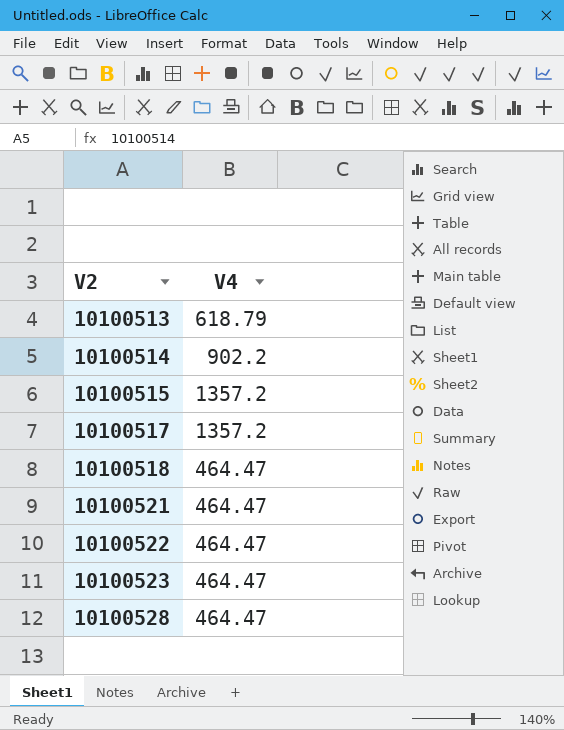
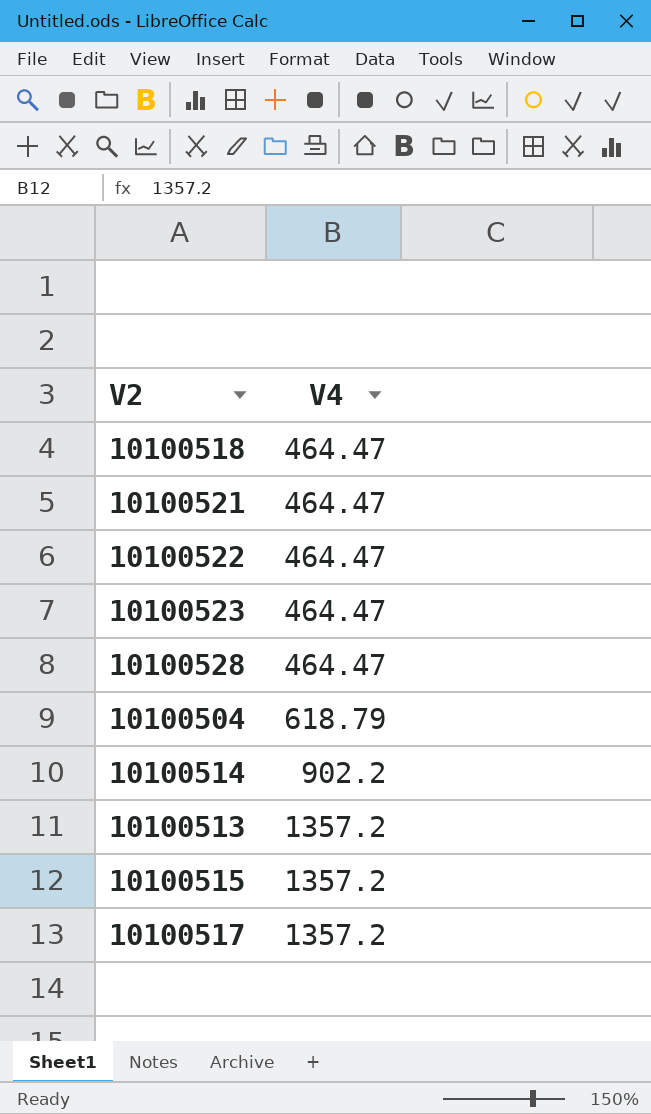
row order: V2 ascending -> V4 ascending
row 10100504: none -> 618.79
10100513 | V4: 618.79 -> 1357.2

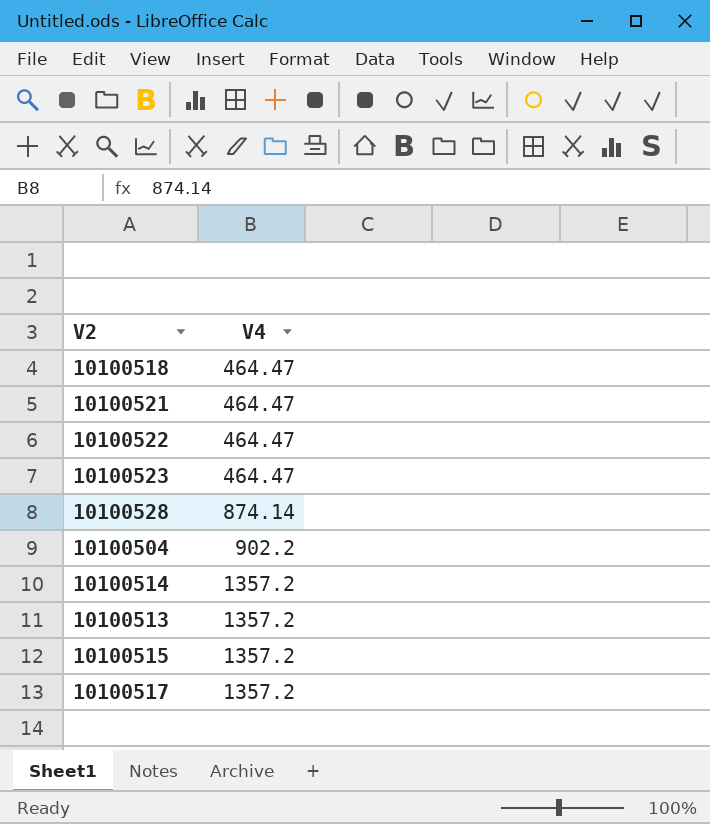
10100528 | V4: 464.47 -> 874.14
10100504 | V4: 618.79 -> 902.2
10100514 | V4: 902.2 -> 1357.2

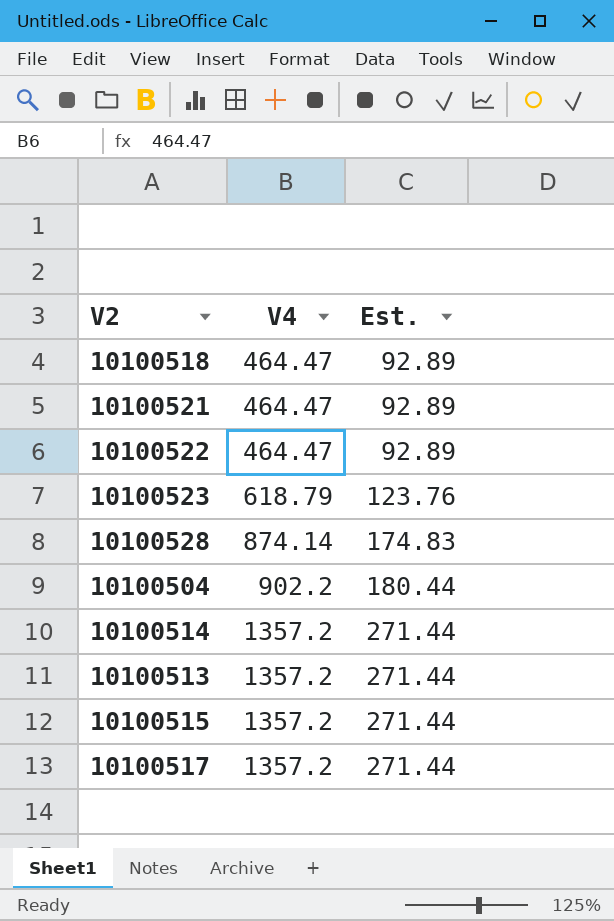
column Est. | formula: none -> [V4] * 0.2
10100523 | V4: 464.47 -> 618.79

